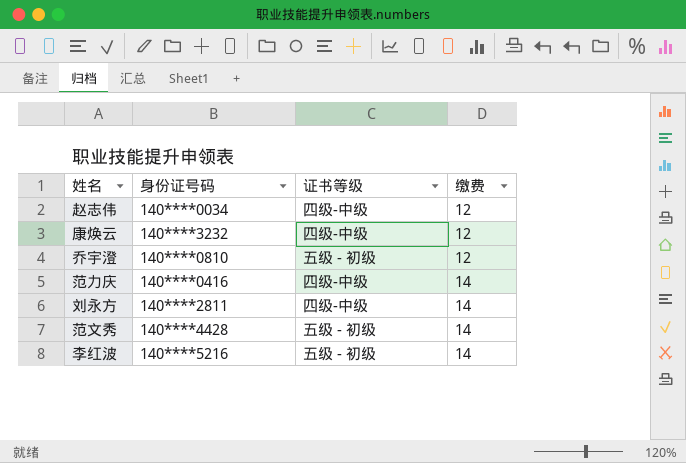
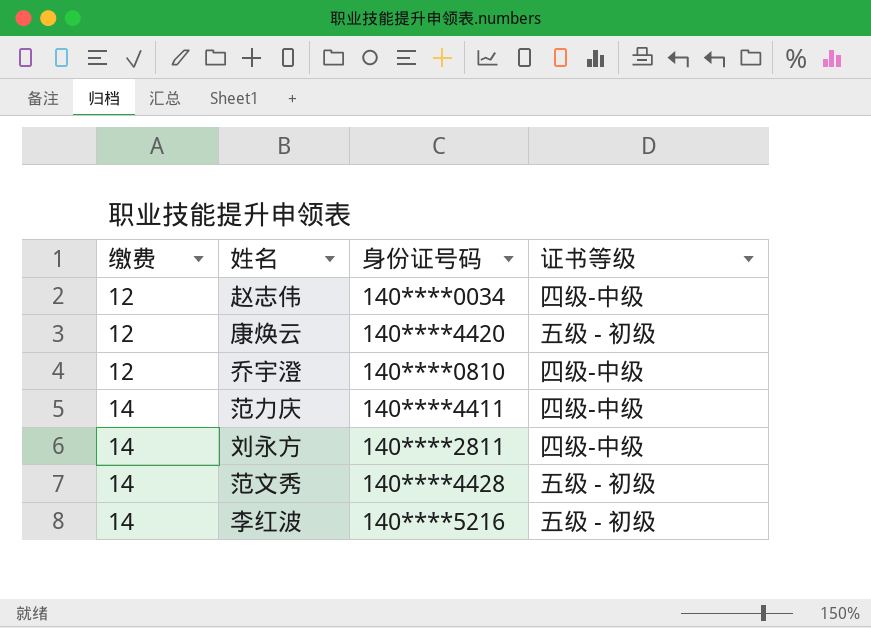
column 缴费 | position: 4 -> 1
康焕云 | 身份证号码: 140****3232 -> 140****4420
康焕云 | 证书等级: 四级-中级 -> 五级 - 初级
乔宇澄 | 证书等级: 五级 - 初级 -> 四级-中级
范力庆 | 身份证号码: 140****0416 -> 140****4411

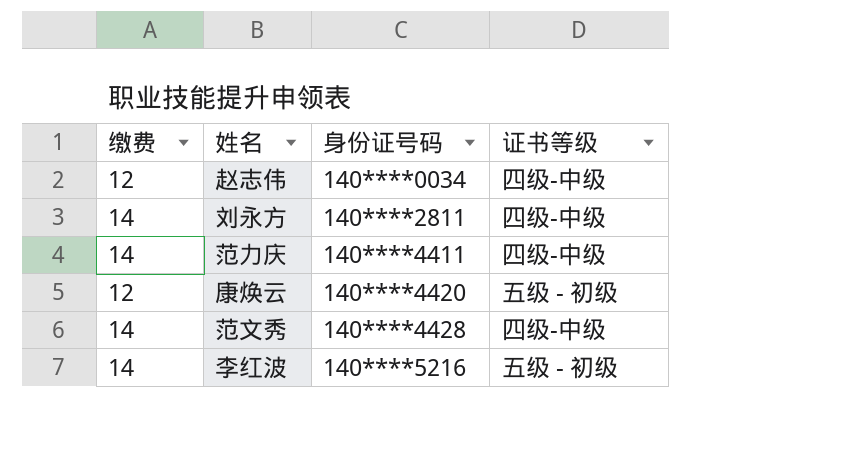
row order: 缴费 ascending -> 身份证号码 ascending
row 乔宇澄: 12 | 140****0810 | 四级-中级 -> none
范文秀 | 证书等级: 五级 - 初级 -> 四级-中级

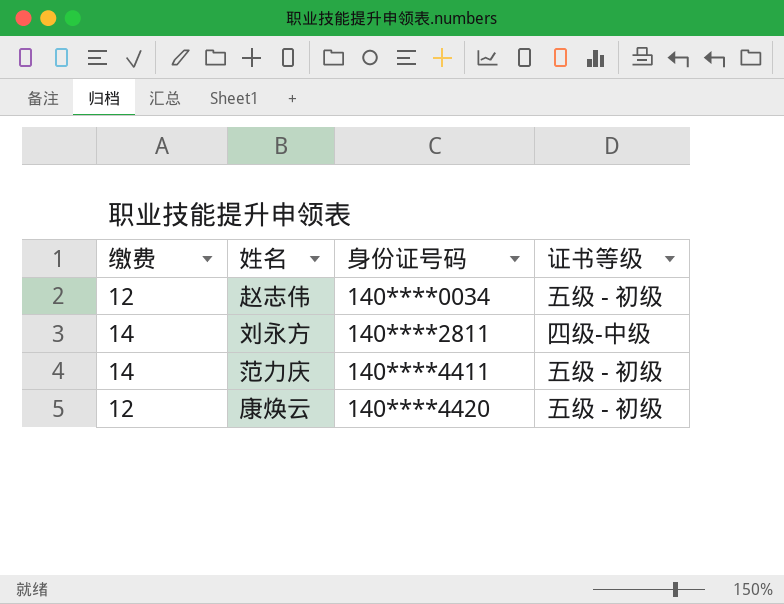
row 范文秀: 14 | 140****4428 | 四级-中级 -> none
row 李红波: 14 | 140****5216 | 五级 - 初级 -> none
赵志伟 | 证书等级: 四级-中级 -> 五级 - 初级
范力庆 | 证书等级: 四级-中级 -> 五级 - 初级

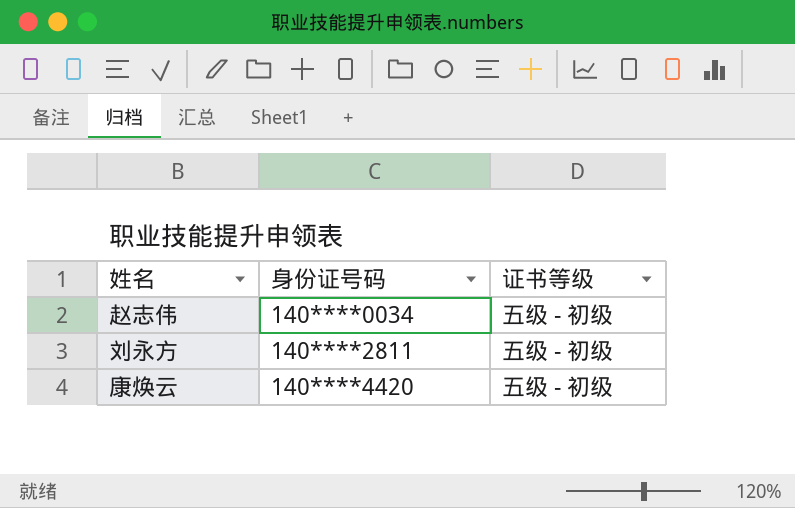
column 缴费 | position: 1 -> none
row 范力庆: 14 | 140****4411 | 五级 - 初级 -> none
刘永方 | 证书等级: 四级-中级 -> 五级 - 初级

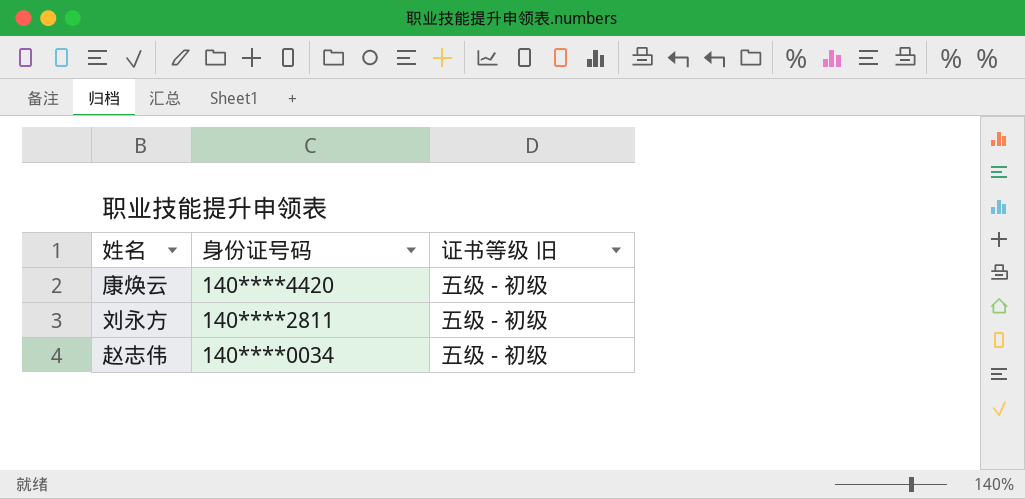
row order: 身份证号码 ascending -> 身份证号码 descending
column name: 证书等级 -> 证书等级 旧

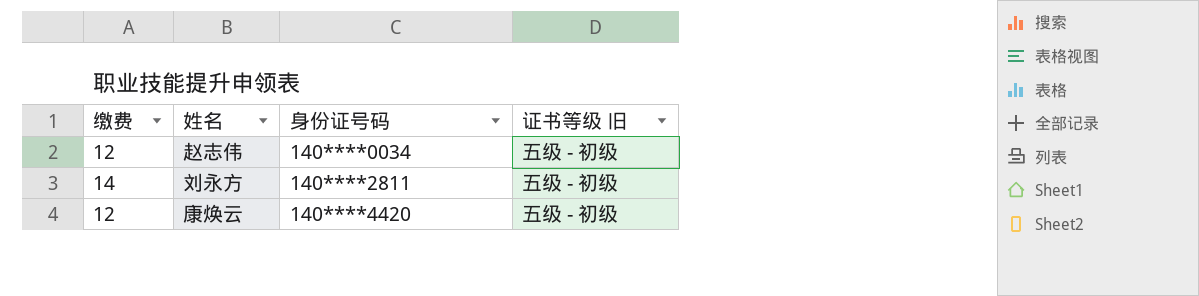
row order: 身份证号码 descending -> 身份证号码 ascending
column 缴费 | position: none -> 1

